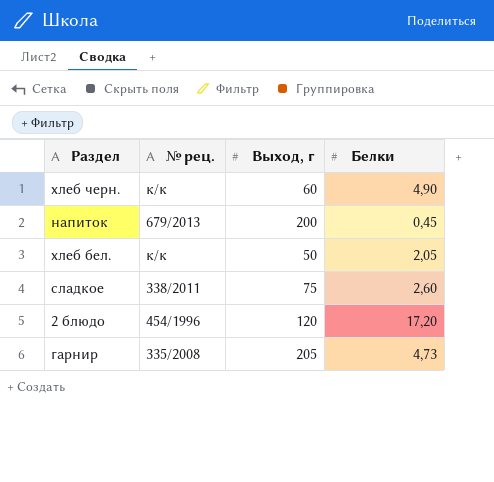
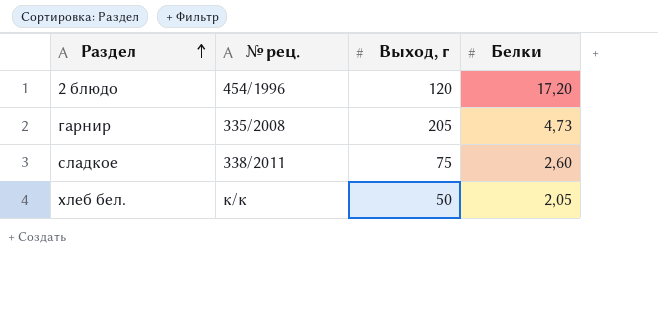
row order: none -> Раздел ascending
row хлеб черн.: к/к | 60 | 4,90 -> none
row напиток: 679/2013 | 200 | 0,45 -> none

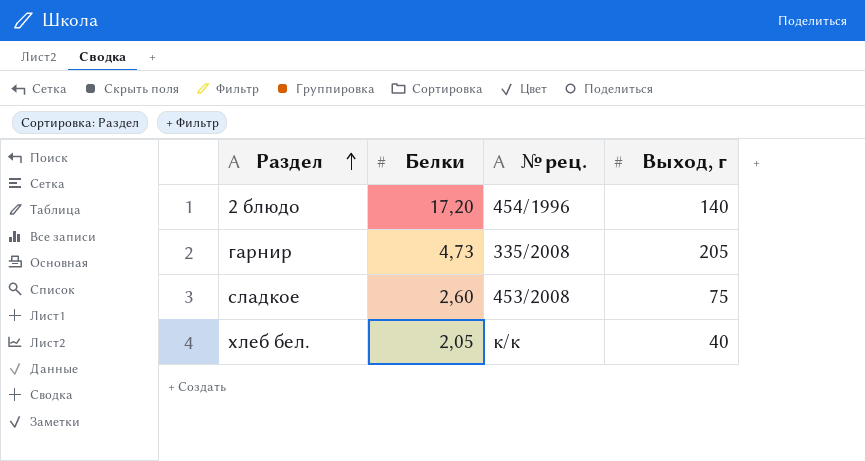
column Белки | position: 4 -> 2
2 блюдо | Выход, г: 120 -> 140
сладкое | № рец.: 338/2011 -> 453/2008
хлеб бел. | Выход, г: 50 -> 40

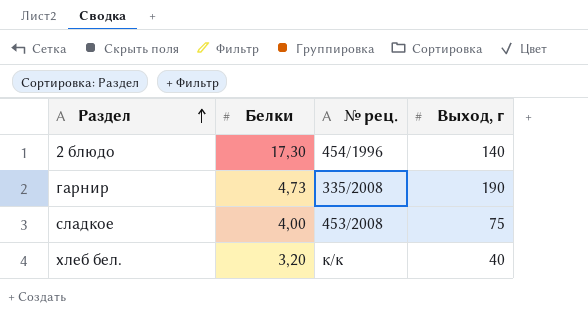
2 блюдо | Белки: 17,20 -> 17,30
гарнир | Выход, г: 205 -> 190
сладкое | Белки: 2,60 -> 4,00
хлеб бел. | Белки: 2,05 -> 3,20

